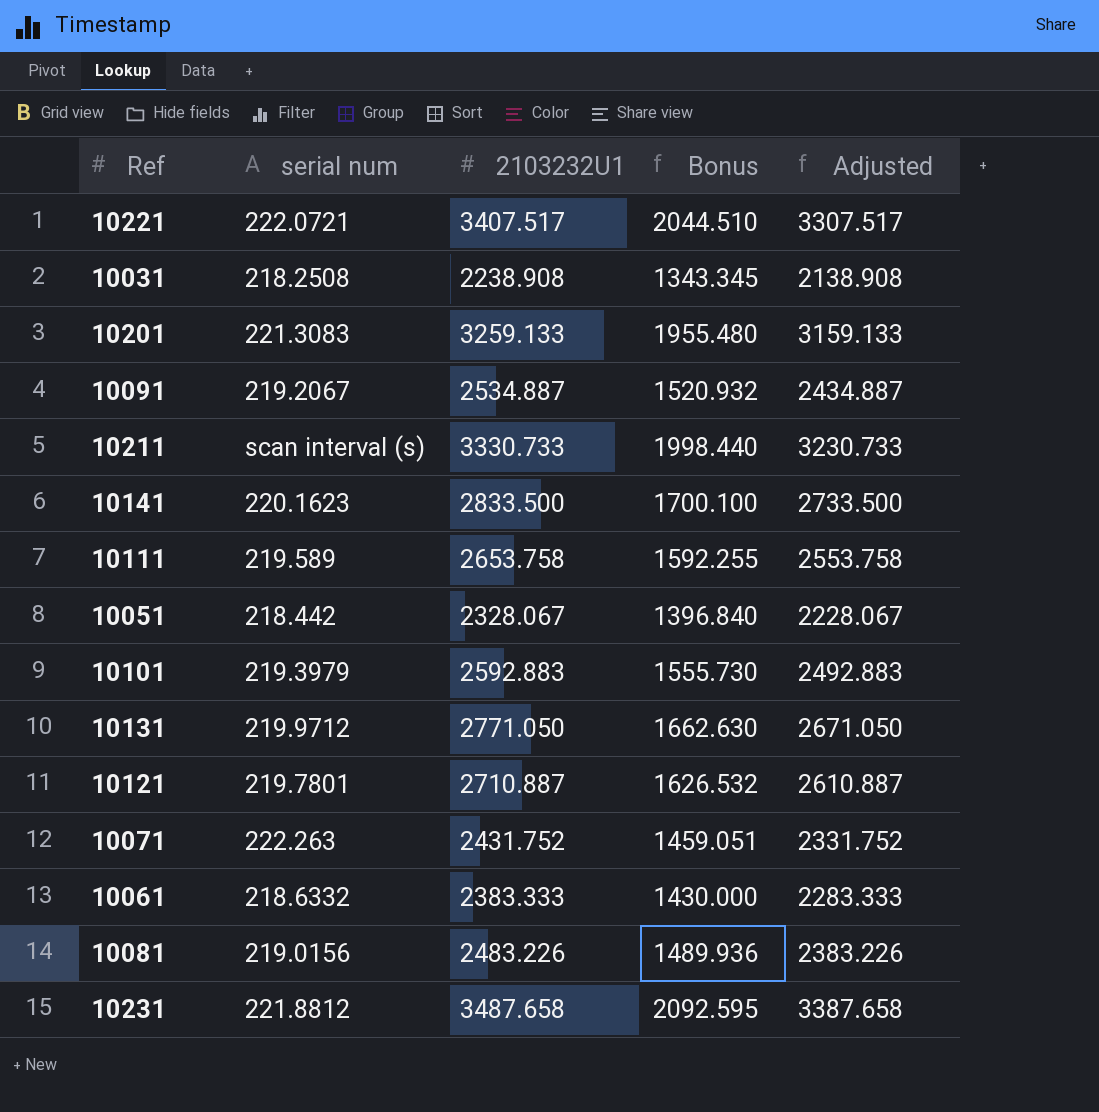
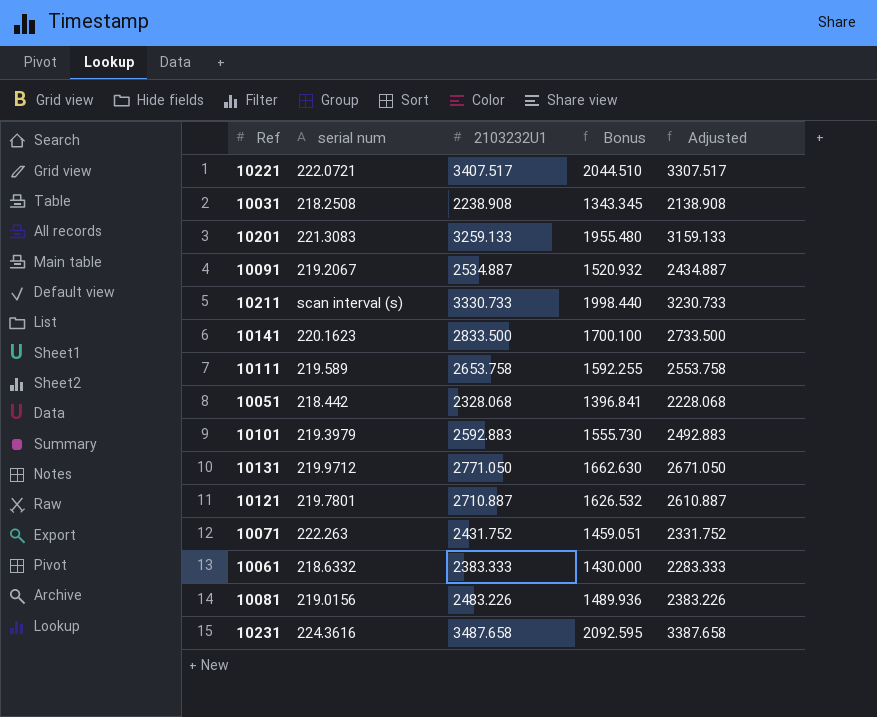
10051 | 2103232U1: 2328.067 -> 2328.068
10051 | Bonus: 1396.840 -> 1396.841
10051 | Adjusted: 2228.067 -> 2228.068
10231 | serial num: 221.8812 -> 224.3616

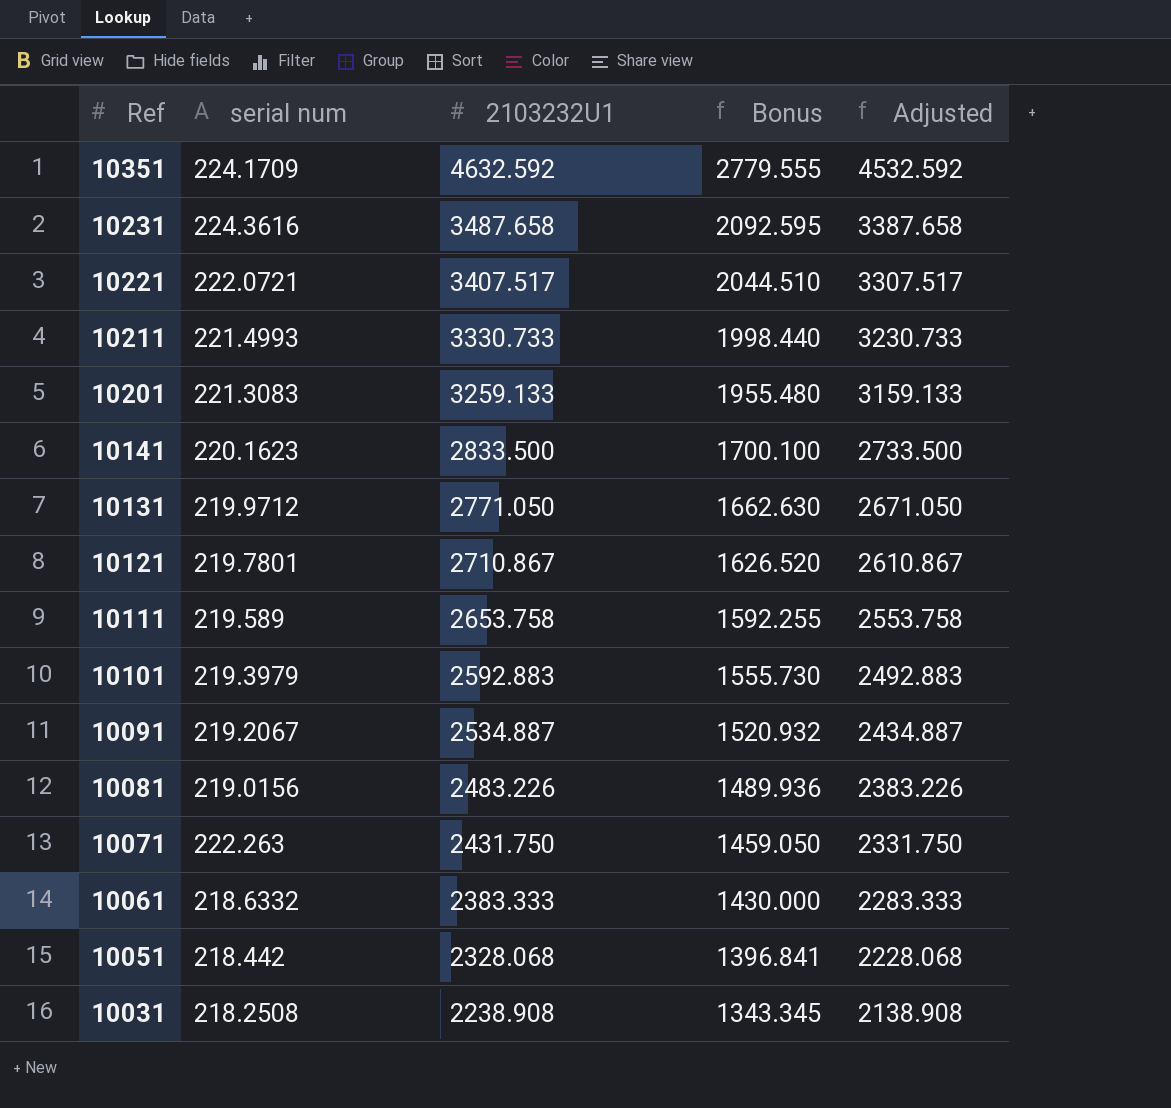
row order: none -> Ref descending
row 10351: none -> 224.1709 | 4632.592 | 2779.555 | 4532.592
10211 | serial num: scan interval (s) -> 221.4993
10121 | 2103232U1: 2710.887 -> 2710.867
10121 | Bonus: 1626.532 -> 1626.520
10121 | Adjusted: 2610.887 -> 2610.867
10071 | 2103232U1: 2431.752 -> 2431.750
10071 | Bonus: 1459.051 -> 1459.050
10071 | Adjusted: 2331.752 -> 2331.750

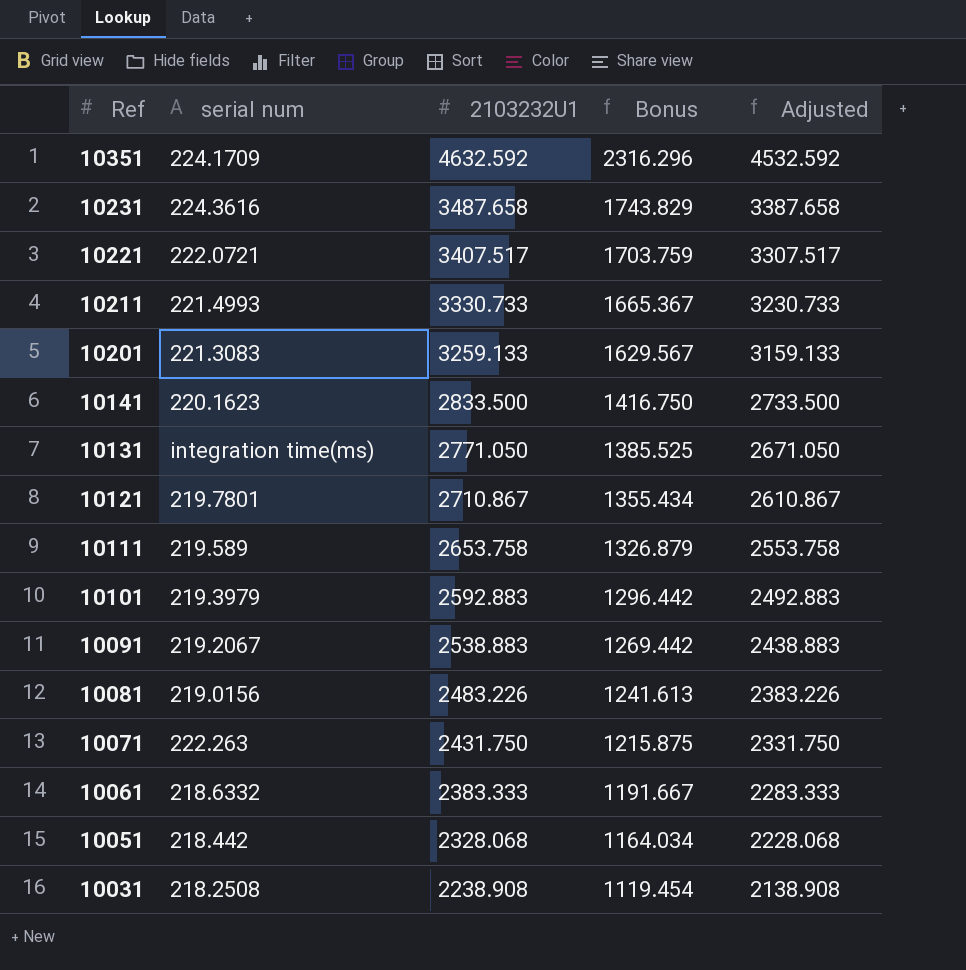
column Bonus | formula: [2103232U1] * 0.6 -> [2103232U1] * 0.5
10131 | serial num: 219.9712 -> integration time(ms)
10091 | 2103232U1: 2534.887 -> 2538.883
10091 | Adjusted: 2434.887 -> 2438.883

